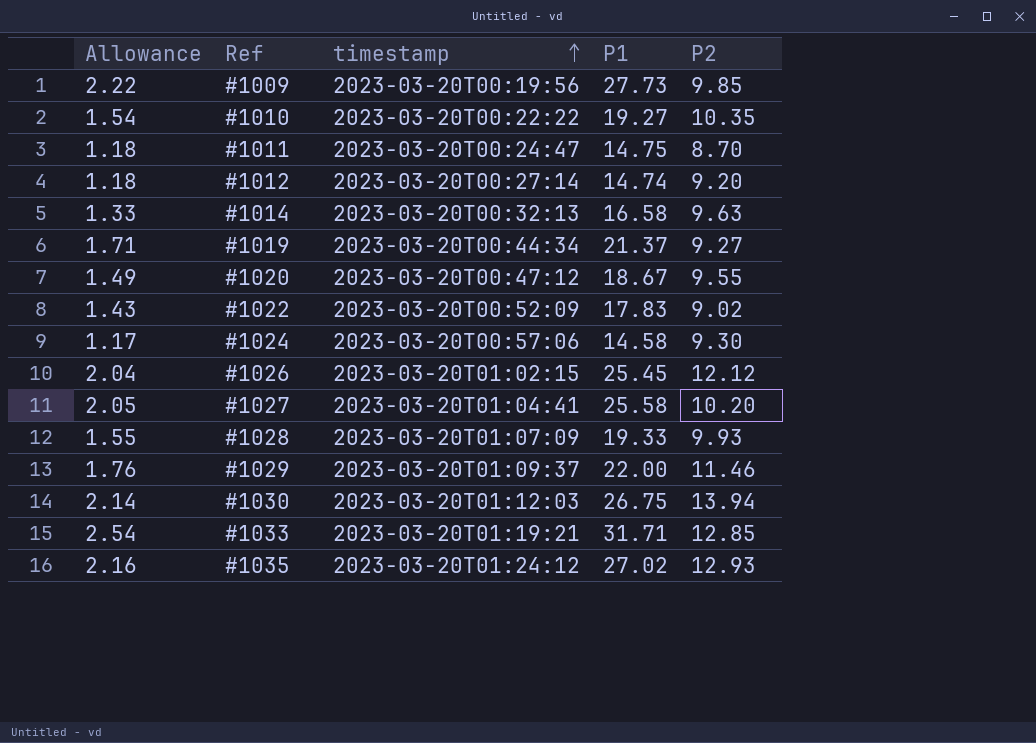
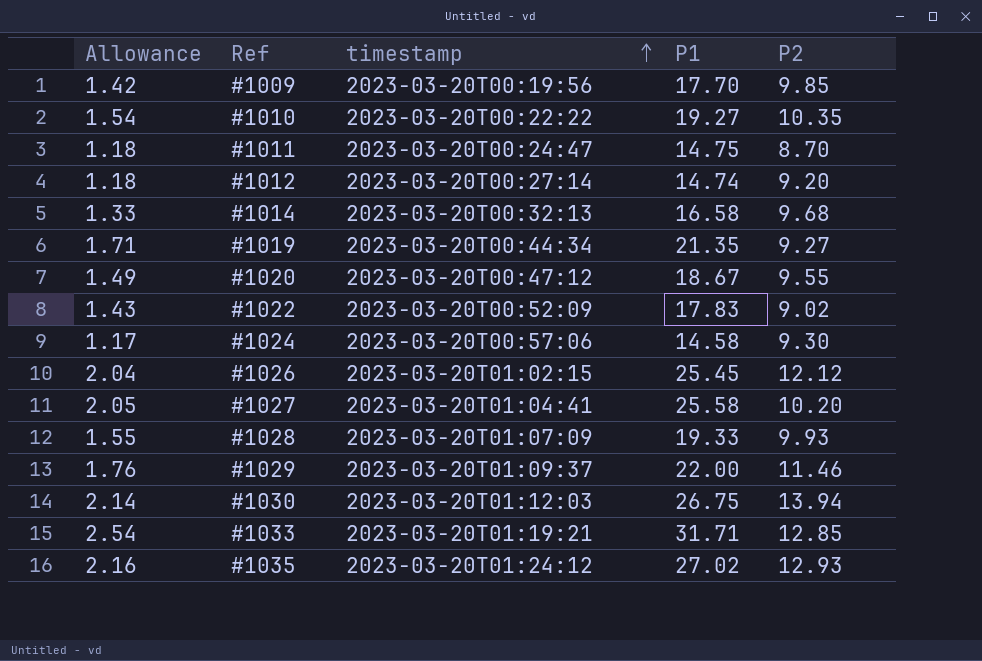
#1009 | Allowance: 2.22 -> 1.42
#1009 | P1: 27.73 -> 17.70
#1014 | P2: 9.63 -> 9.68
#1019 | P1: 21.37 -> 21.35

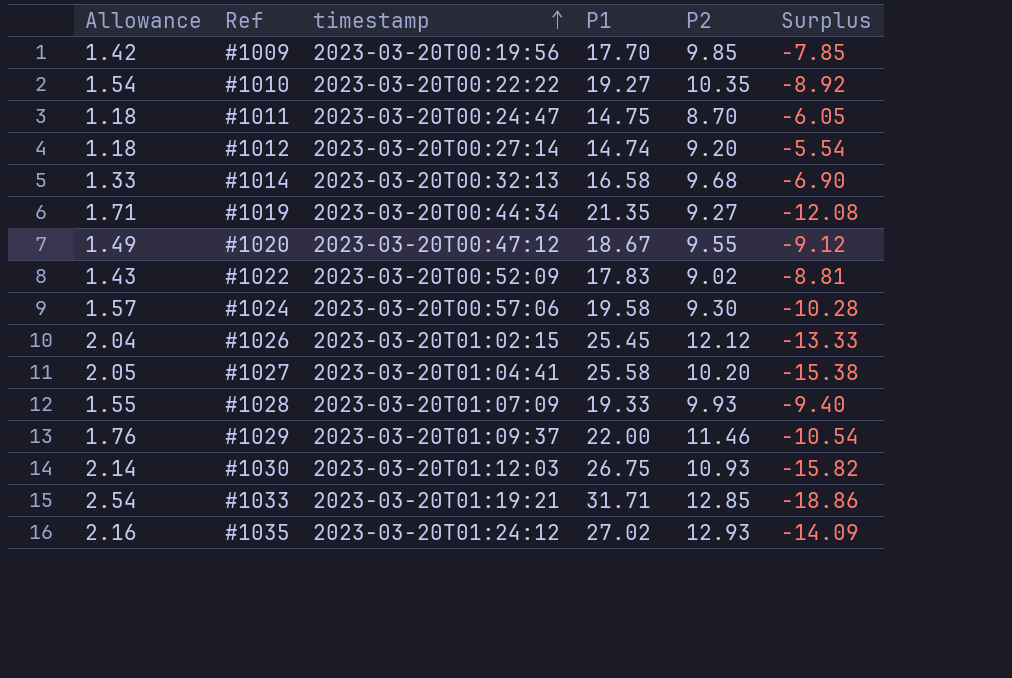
column Surplus | formula: none -> [P2] - [P1]
#1024 | Allowance: 1.17 -> 1.57
#1024 | P1: 14.58 -> 19.58
#1030 | P2: 13.94 -> 10.93

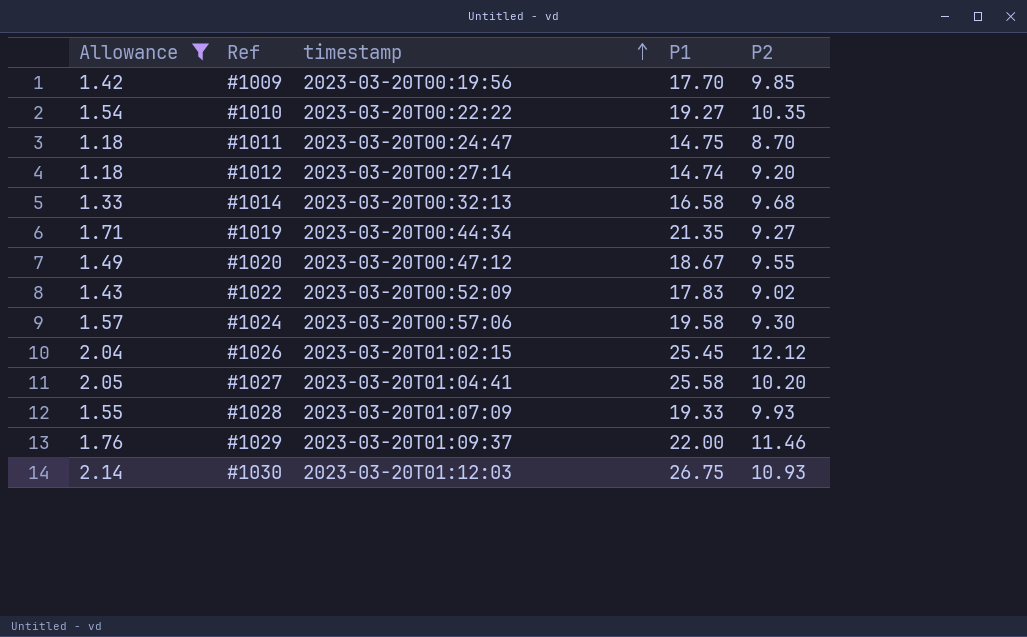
filter: none -> Allowance <= 2.14
column Surplus | formula: [P2] - [P1] -> none

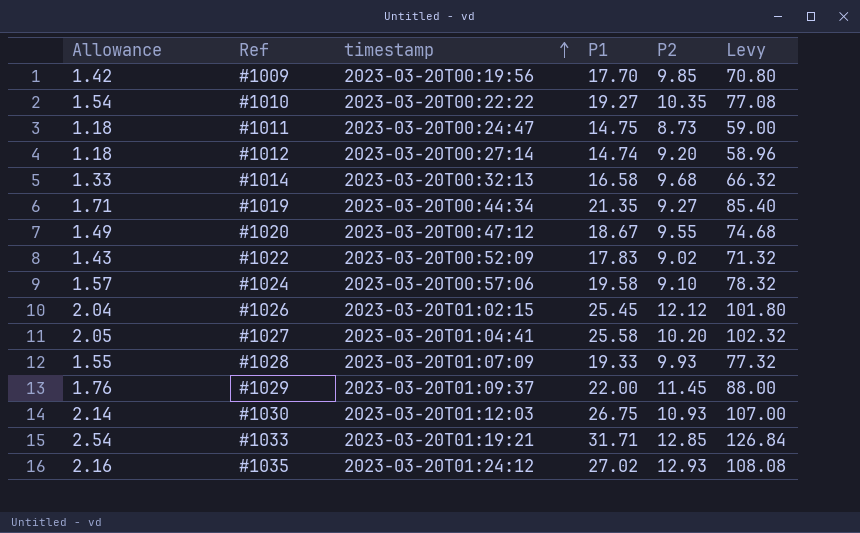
filter: Allowance <= 2.14 -> none
column Levy | formula: none -> [P1] * 4
#1011 | P2: 8.70 -> 8.73
#1024 | P2: 9.30 -> 9.10
#1029 | P2: 11.46 -> 11.45

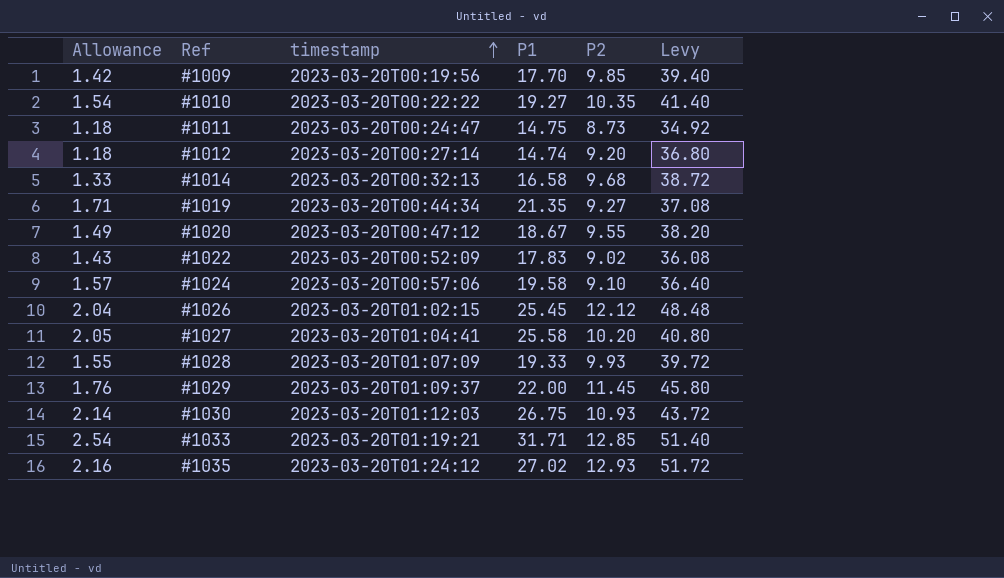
column Levy | formula: [P1] * 4 -> [P2] * 4

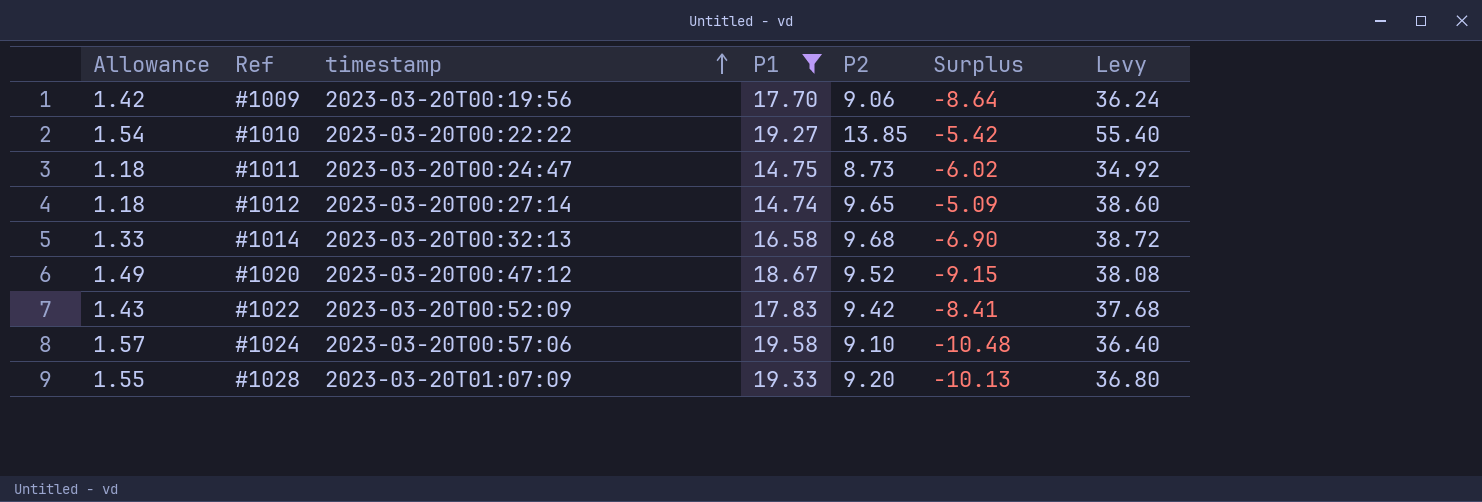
filter: none -> P1 <= 19.58
column Surplus | formula: none -> [P2] - [P1]
#1009 | P2: 9.85 -> 9.06
#1009 | Levy: 39.40 -> 36.24
#1010 | P2: 10.35 -> 13.85
#1010 | Levy: 41.40 -> 55.40
#1012 | P2: 9.20 -> 9.65
#1012 | Levy: 36.80 -> 38.60
#1020 | P2: 9.55 -> 9.52
#1020 | Levy: 38.20 -> 38.08
#1022 | P2: 9.02 -> 9.42
#1022 | Levy: 36.08 -> 37.68
#1028 | P2: 9.93 -> 9.20
#1028 | Levy: 39.72 -> 36.80

